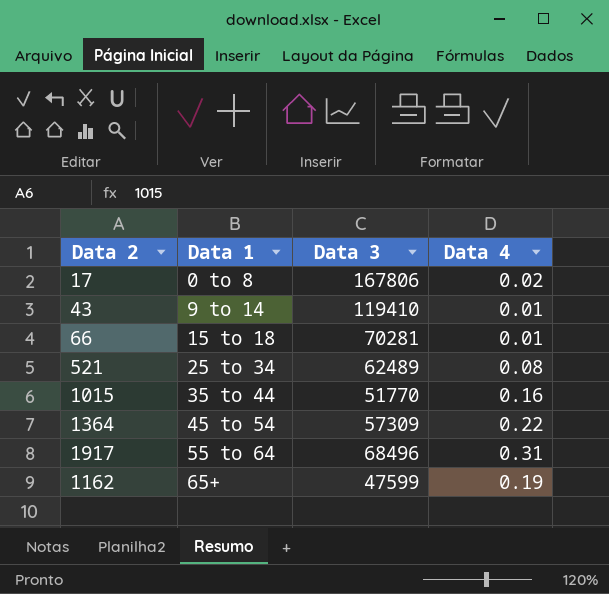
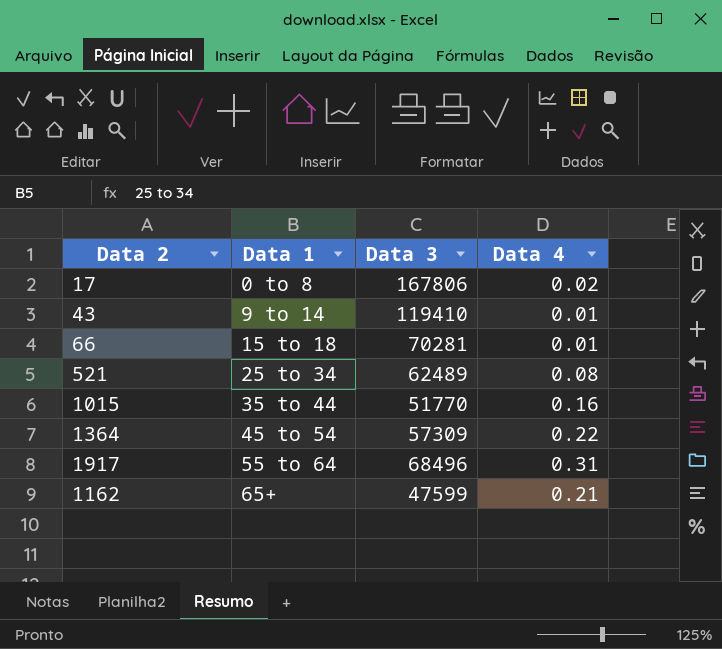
1162 | Data 4: 0.19 -> 0.21

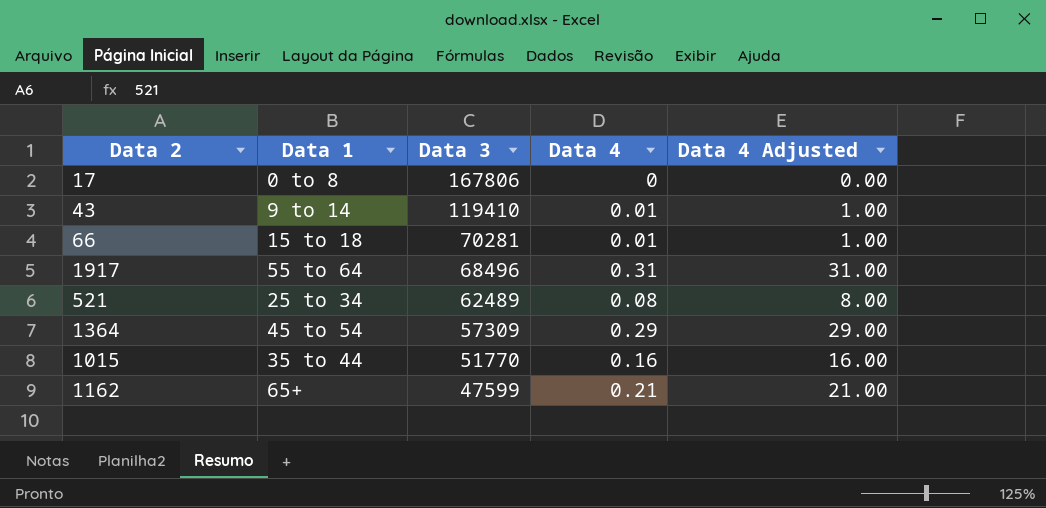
row order: Data 1 ascending -> Data 3 descending
column Data 4 Adjusted | formula: none -> [Data 4] * 100
17 | Data 4: 0.02 -> 0
1364 | Data 4: 0.22 -> 0.29

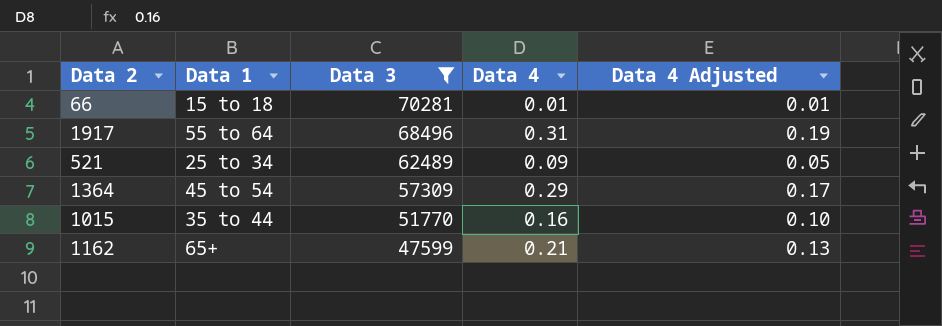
filter: none -> Data 3 <= 70281
column Data 4 Adjusted | formula: [Data 4] * 100 -> [Data 4] * 0.6
521 | Data 4: 0.08 -> 0.09

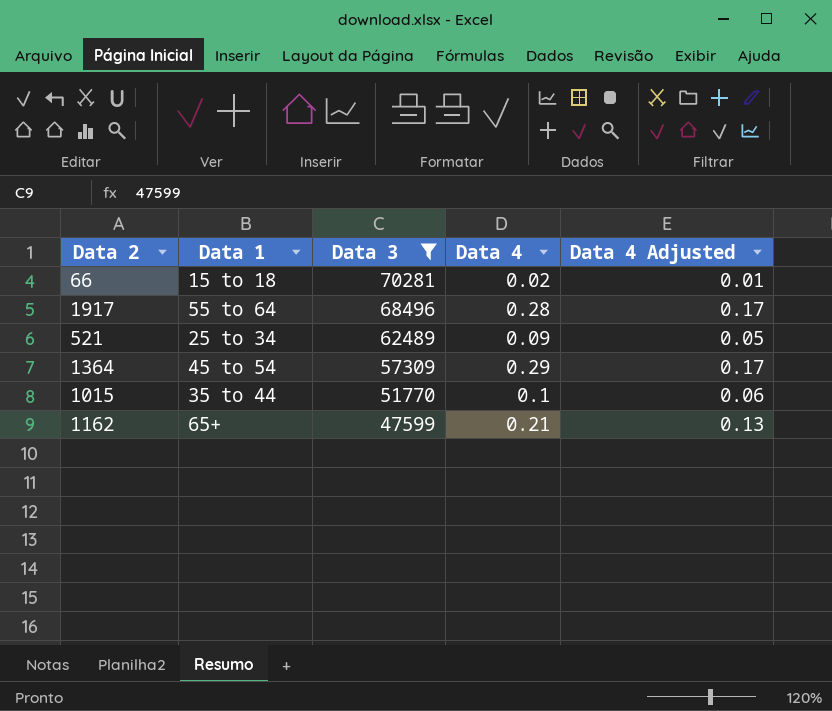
66 | Data 4: 0.01 -> 0.02
1917 | Data 4: 0.31 -> 0.28
1917 | Data 4 Adjusted: 0.19 -> 0.17
1015 | Data 4: 0.16 -> 0.1
1015 | Data 4 Adjusted: 0.10 -> 0.06

